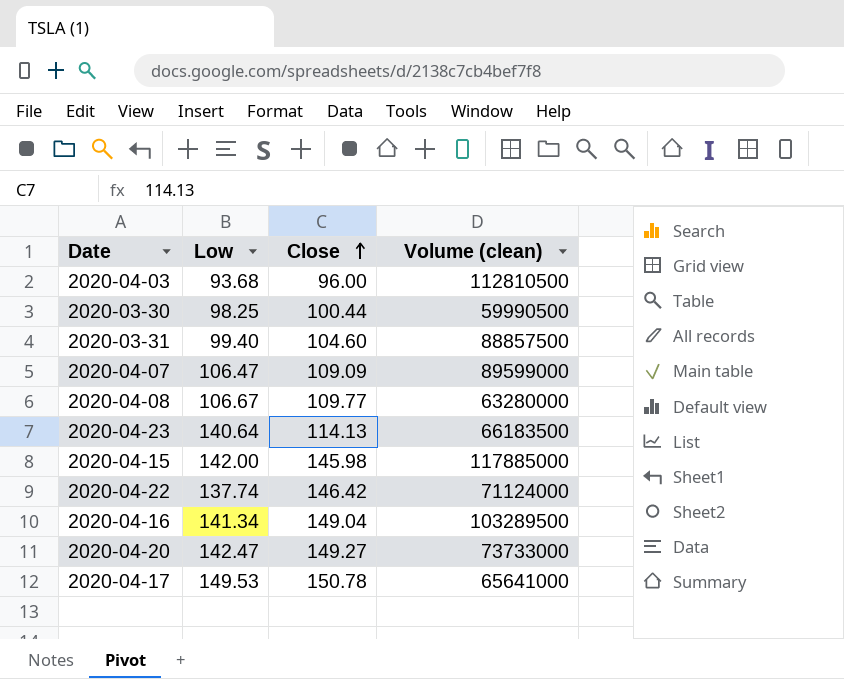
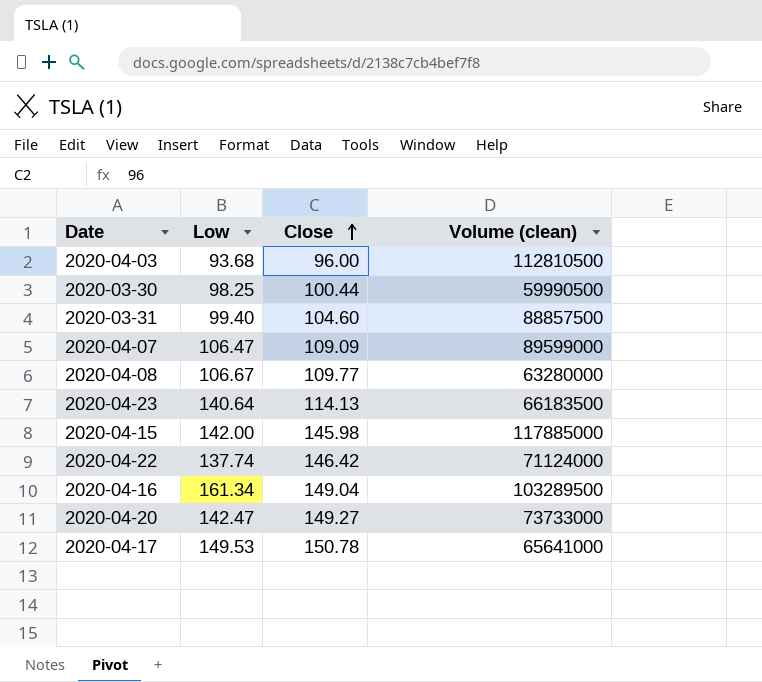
2020-04-16 | Low: 141.34 -> 161.34

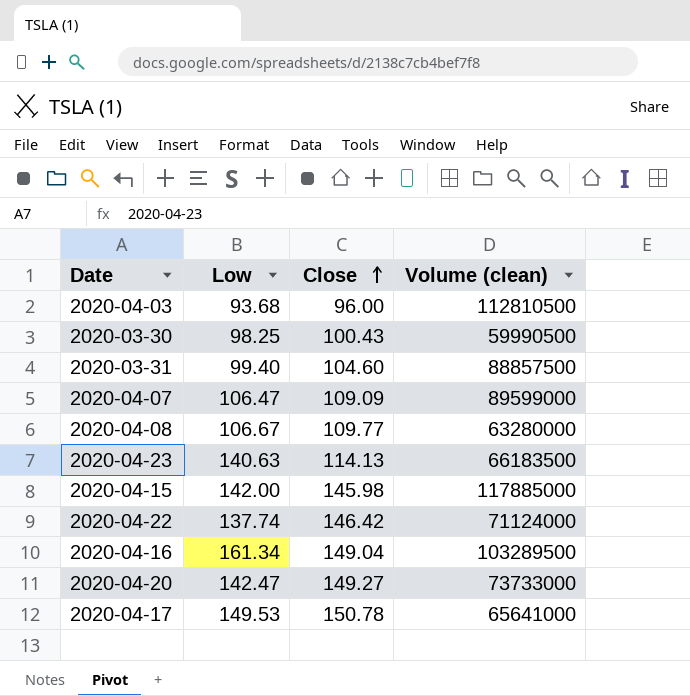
2020-03-30 | Close: 100.44 -> 100.43
2020-04-23 | Low: 140.64 -> 140.63

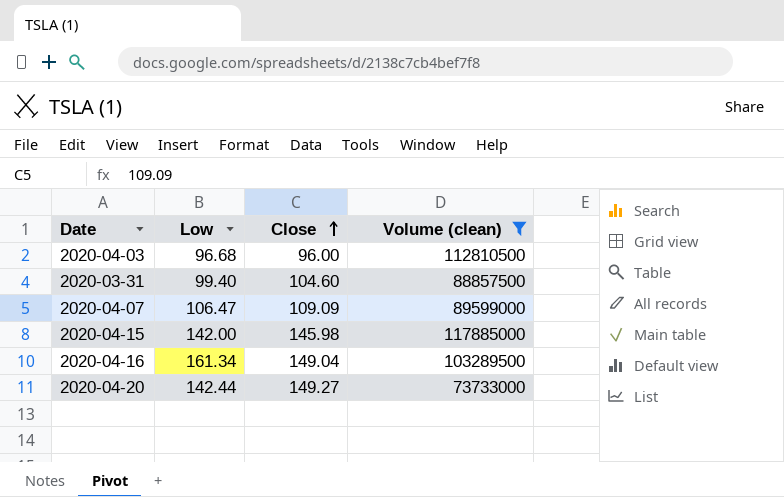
filter: none -> Volume (clean) >= 73733000
2020-04-03 | Low: 93.68 -> 96.68
2020-04-20 | Low: 142.47 -> 142.44

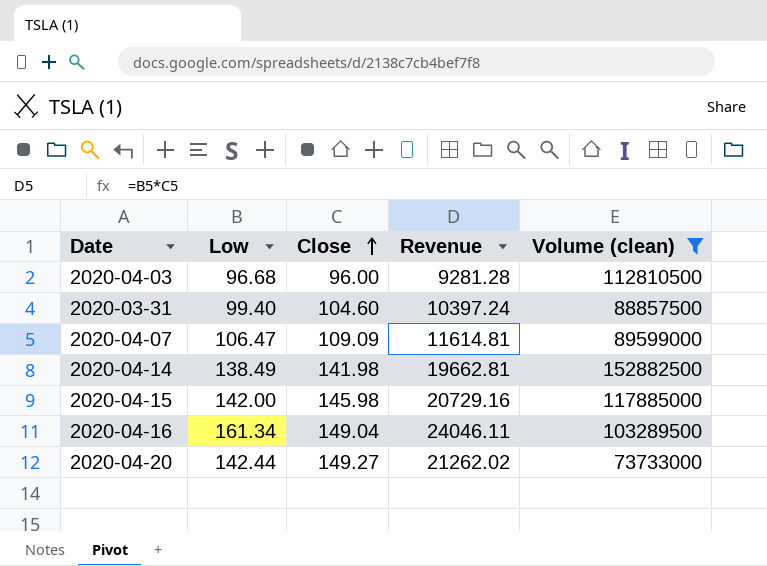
column Revenue | formula: none -> [Low] * [Close]
row 2020-04-14: none -> 138.49 | 141.98 | 19662.81 | 152882500

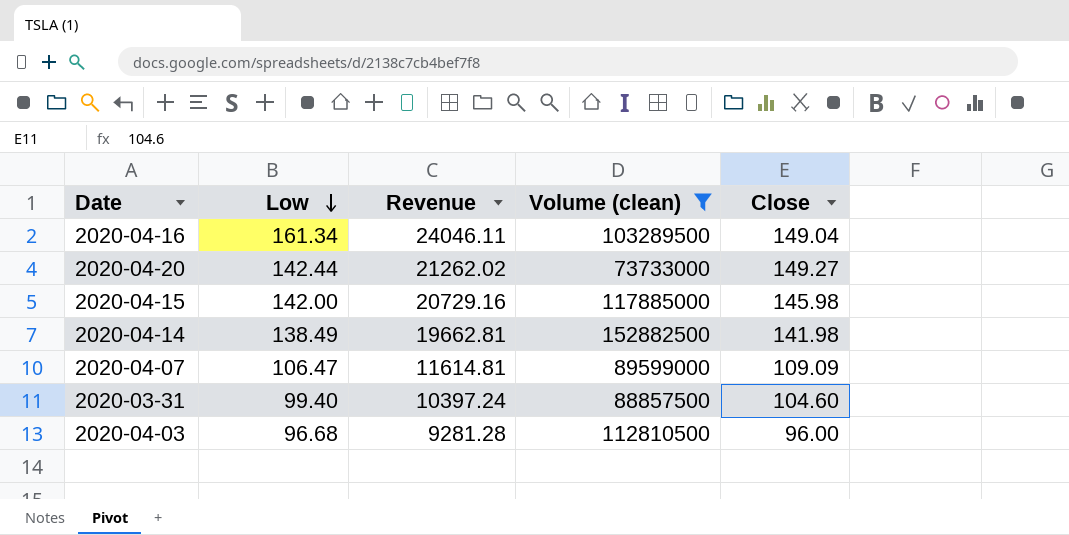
row order: Close ascending -> Low descending
column Close | position: 3 -> 5

